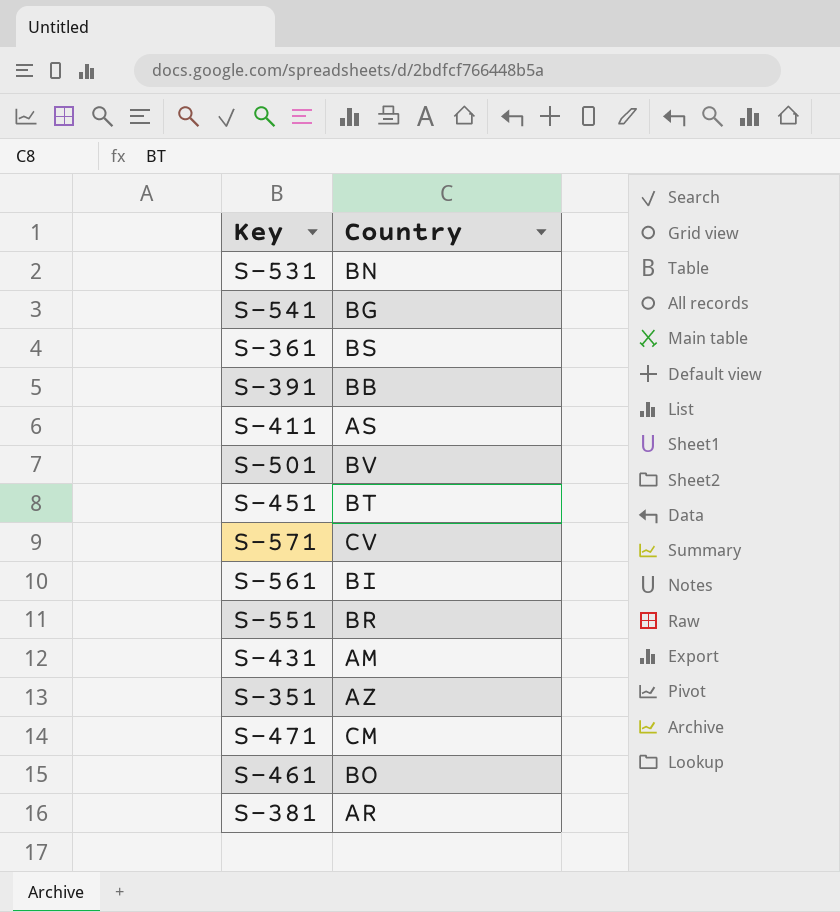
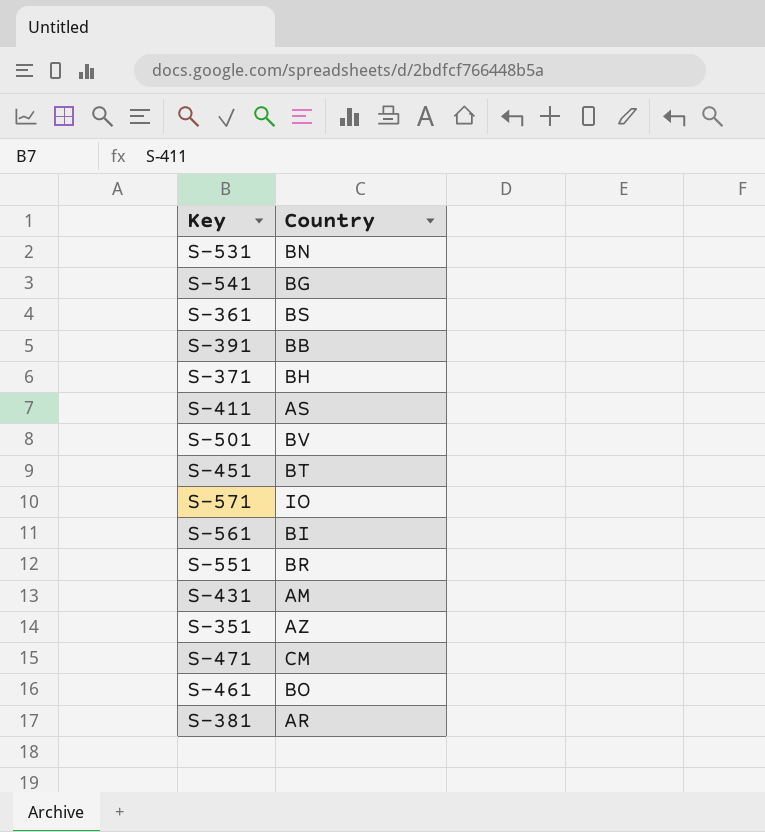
row S-371: none -> BH
S-571 | Country: CV -> IO

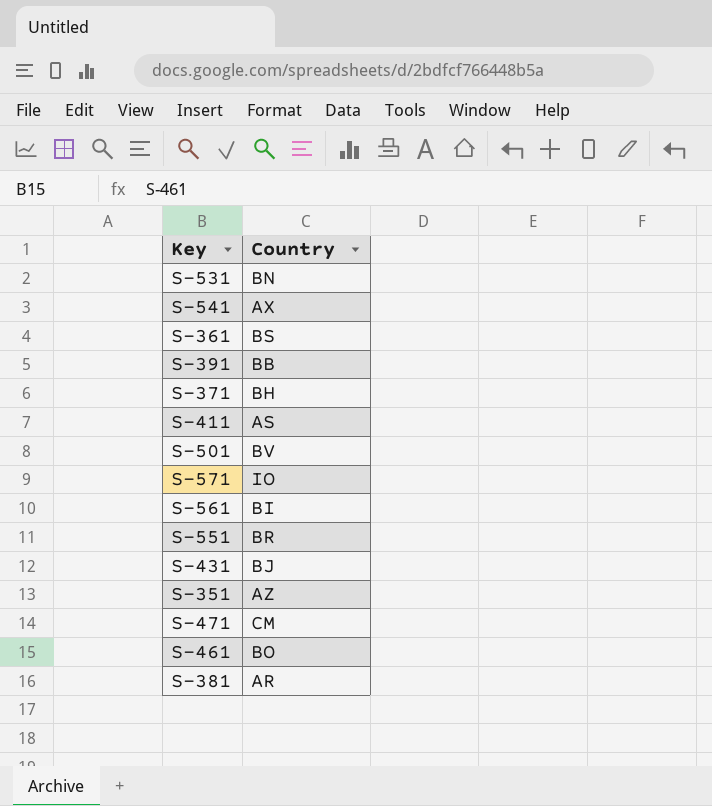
row S-451: BT -> none
S-541 | Country: BG -> AX
S-431 | Country: AM -> BJ

